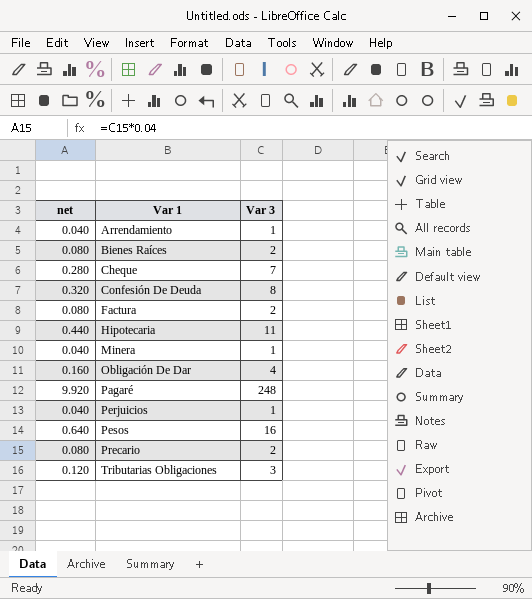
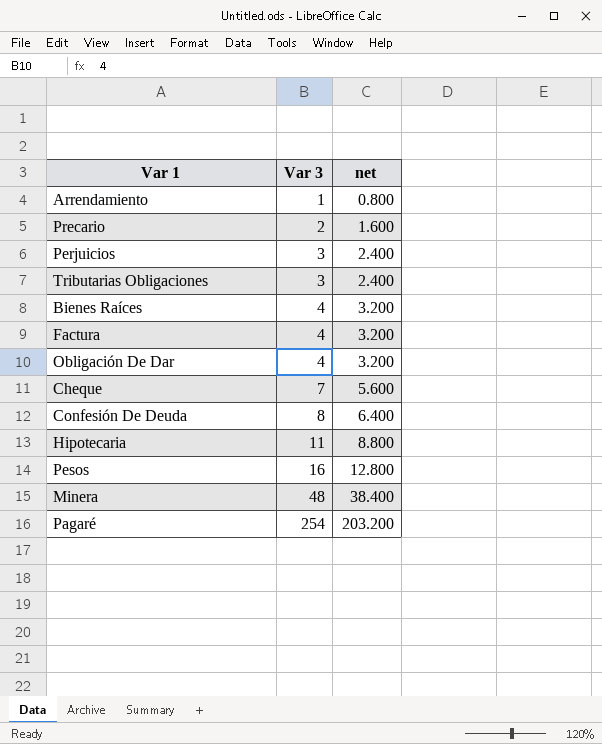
row order: Var 1 ascending -> Var 3 ascending
column net | formula: [Var 3] * 0.04 -> [Var 3] * 0.8
column net | position: 1 -> 3
Perjuicios | Var 3: 1 -> 3
Bienes Raíces | Var 3: 2 -> 4
Factura | Var 3: 2 -> 4
Minera | Var 3: 1 -> 48
Pagaré | Var 3: 248 -> 254

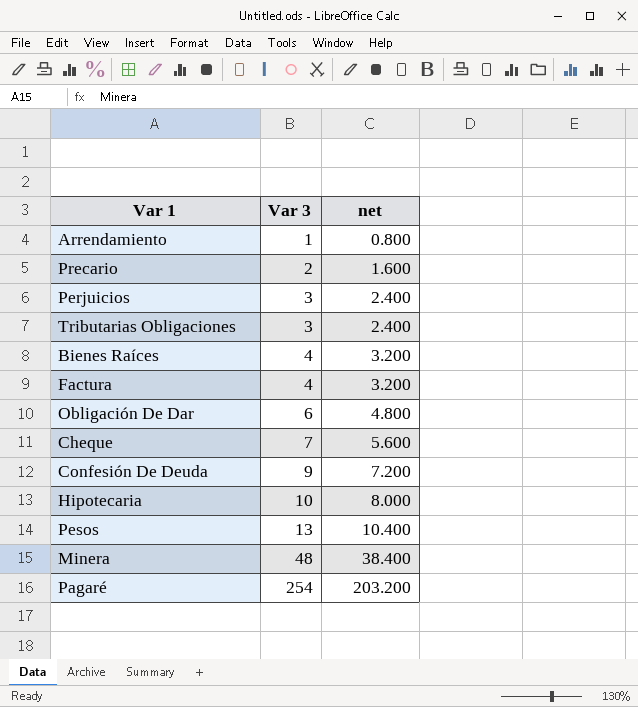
Obligación De Dar | Var 3: 4 -> 6
Obligación De Dar | net: 3.200 -> 4.800
Confesión De Deuda | Var 3: 8 -> 9
Confesión De Deuda | net: 6.400 -> 7.200
Hipotecaria | Var 3: 11 -> 10
Hipotecaria | net: 8.800 -> 8.000
Pesos | Var 3: 16 -> 13
Pesos | net: 12.800 -> 10.400

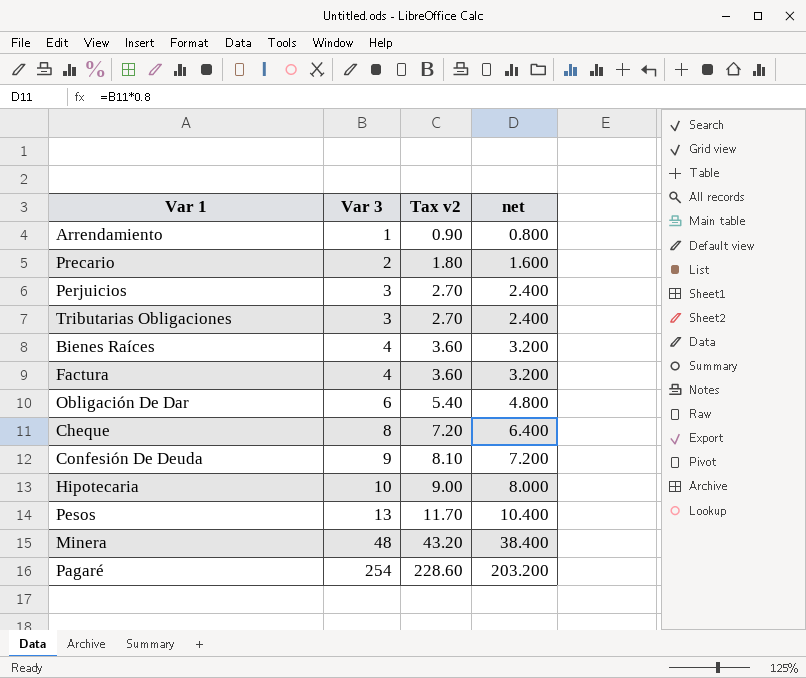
column Tax v2 | formula: none -> [Var 3] * 0.9
Cheque | Var 3: 7 -> 8
Cheque | net: 5.600 -> 6.400

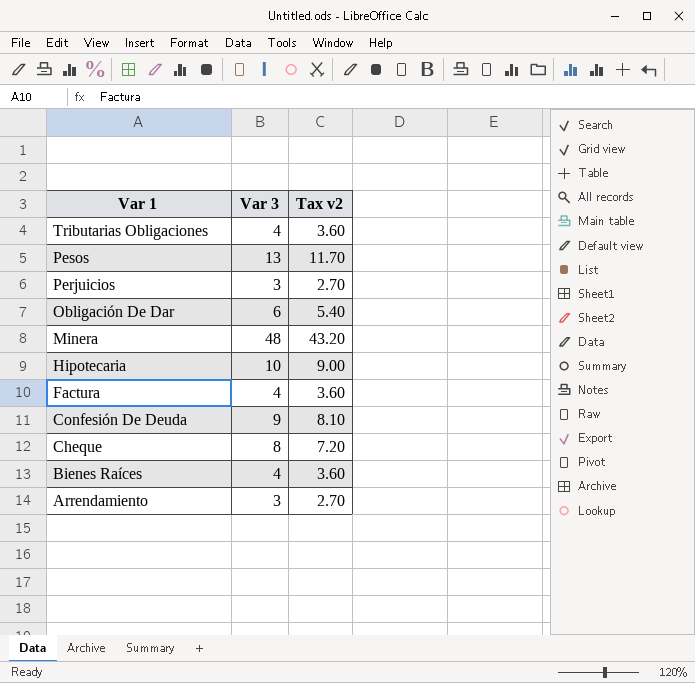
row order: Var 3 ascending -> Var 1 descending
column net | formula: [Var 3] * 0.8 -> none
row Precario: 2 | 1.80 | 1.600 -> none
row Pagaré: 254 | 228.60 | 203.200 -> none
Tributarias Obligaciones | Var 3: 3 -> 4
Tributarias Obligaciones | Tax v2: 2.70 -> 3.60
Arrendamiento | Var 3: 1 -> 3
Arrendamiento | Tax v2: 0.90 -> 2.70

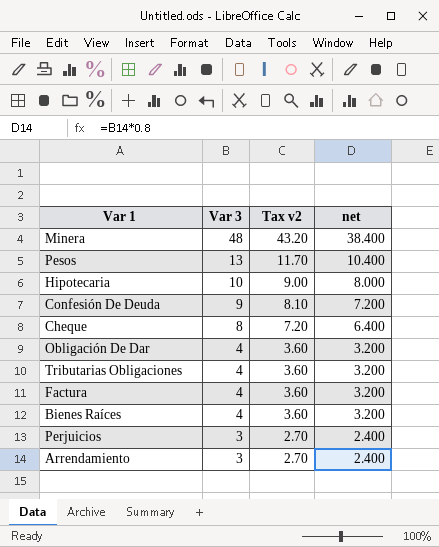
row order: Var 1 descending -> Var 3 descending
column net | formula: none -> [Var 3] * 0.8
Obligación De Dar | Var 3: 6 -> 4
Obligación De Dar | Tax v2: 5.40 -> 3.60

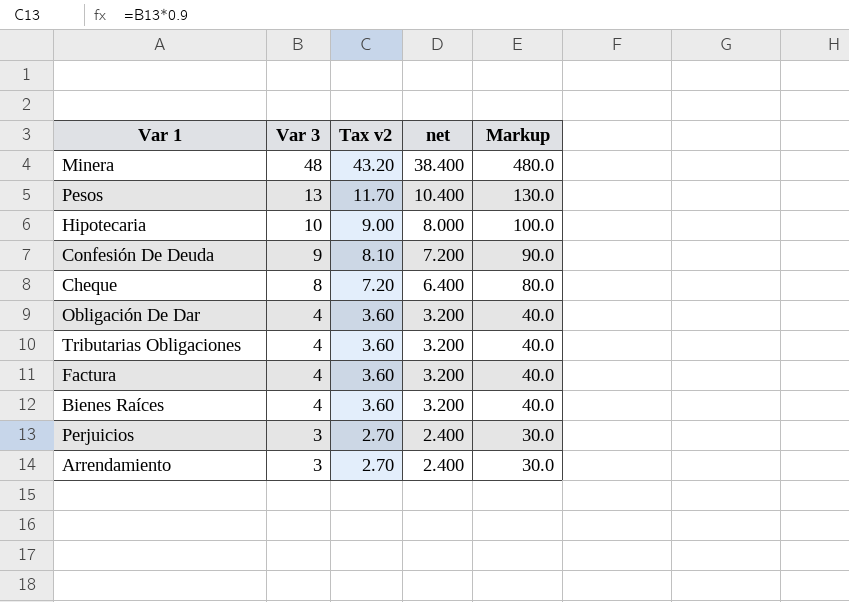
column Markup | formula: none -> [Var 3] * 10

